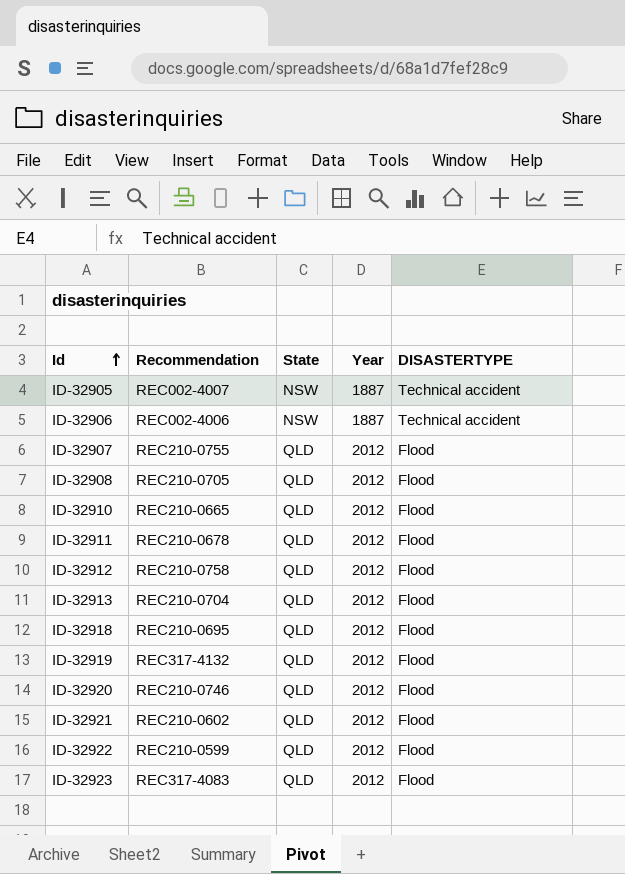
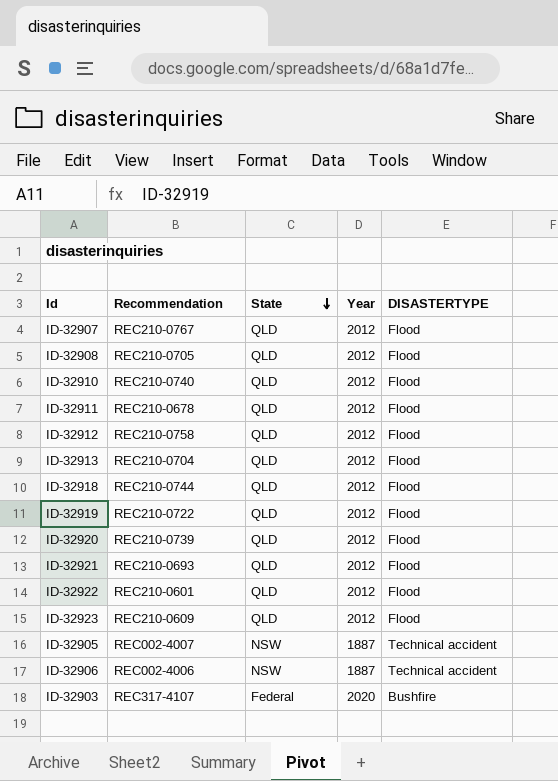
row order: Id ascending -> State descending
ID-32907 | Recommendation: REC210-0755 -> REC210-0767
ID-32910 | Recommendation: REC210-0665 -> REC210-0740
ID-32918 | Recommendation: REC210-0695 -> REC210-0744
ID-32919 | Recommendation: REC317-4132 -> REC210-0722
ID-32920 | Recommendation: REC210-0746 -> REC210-0739
ID-32921 | Recommendation: REC210-0602 -> REC210-0693
ID-32922 | Recommendation: REC210-0599 -> REC210-0601
ID-32923 | Recommendation: REC317-4083 -> REC210-0609
row ID-32903: none -> REC317-4107 | Federal | 2020 | Bushfire

